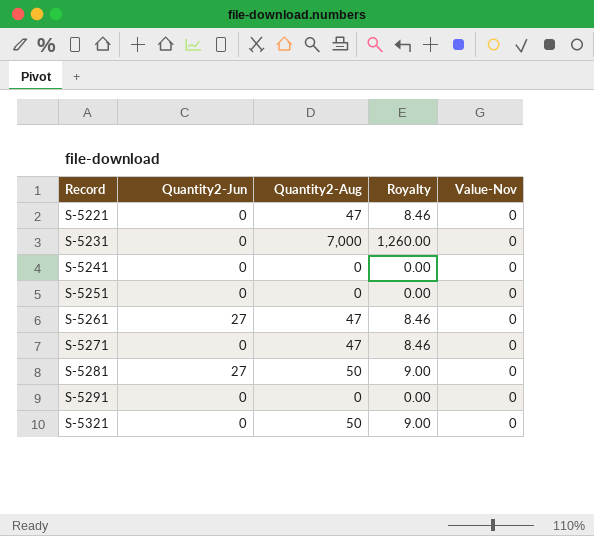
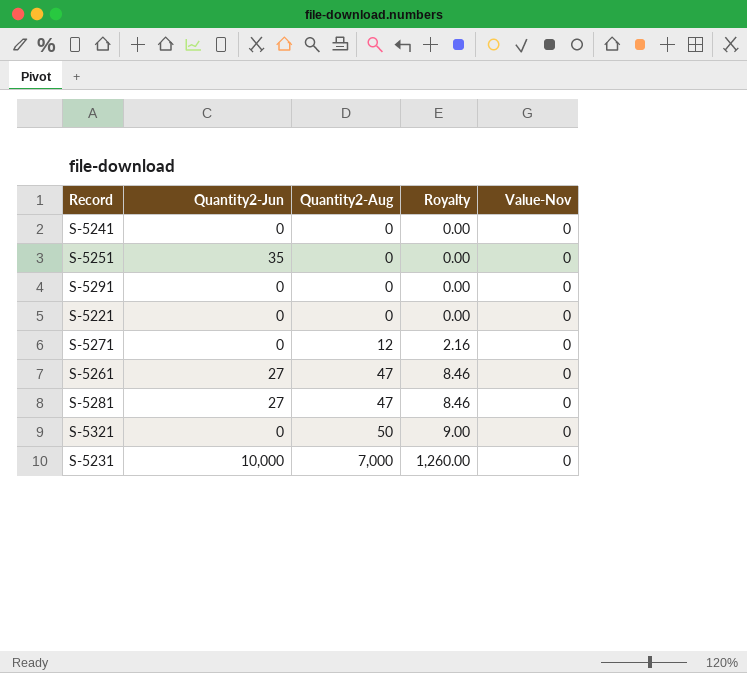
row order: Record ascending -> Quantity2-Aug ascending
S-5251 | Quantity2-Jun: 0 -> 35
S-5221 | Quantity2-Aug: 47 -> 0
S-5221 | Royalty: 8.46 -> 0.00
S-5271 | Quantity2-Aug: 47 -> 12
S-5271 | Royalty: 8.46 -> 2.16
S-5281 | Quantity2-Aug: 50 -> 47
S-5281 | Royalty: 9.00 -> 8.46
S-5231 | Quantity2-Jun: 0 -> 10,000

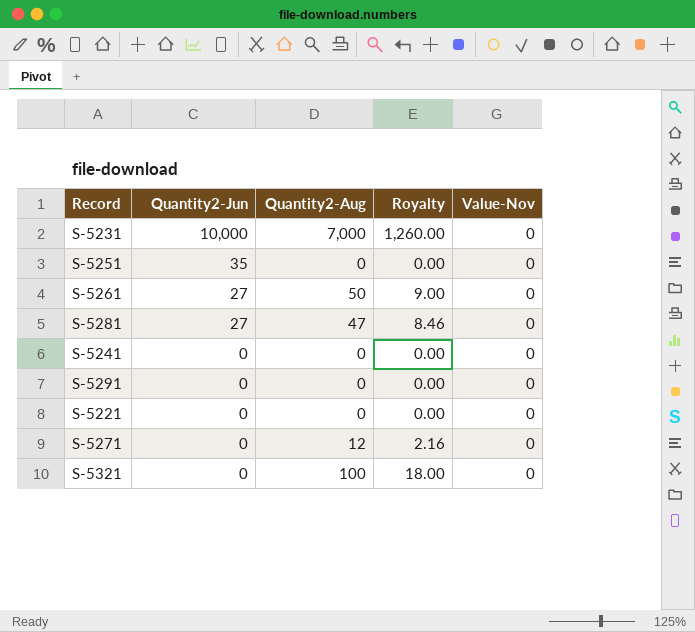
row order: Quantity2-Aug ascending -> Quantity2-Jun descending
S-5261 | Quantity2-Aug: 47 -> 50
S-5261 | Royalty: 8.46 -> 9.00
S-5321 | Quantity2-Aug: 50 -> 100
S-5321 | Royalty: 9.00 -> 18.00

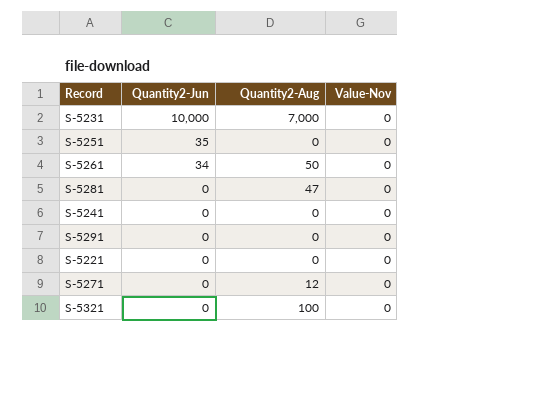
column Royalty | formula: [Quantity2-Aug] * 0.18 -> none
S-5261 | Quantity2-Jun: 27 -> 34
S-5281 | Quantity2-Jun: 27 -> 0

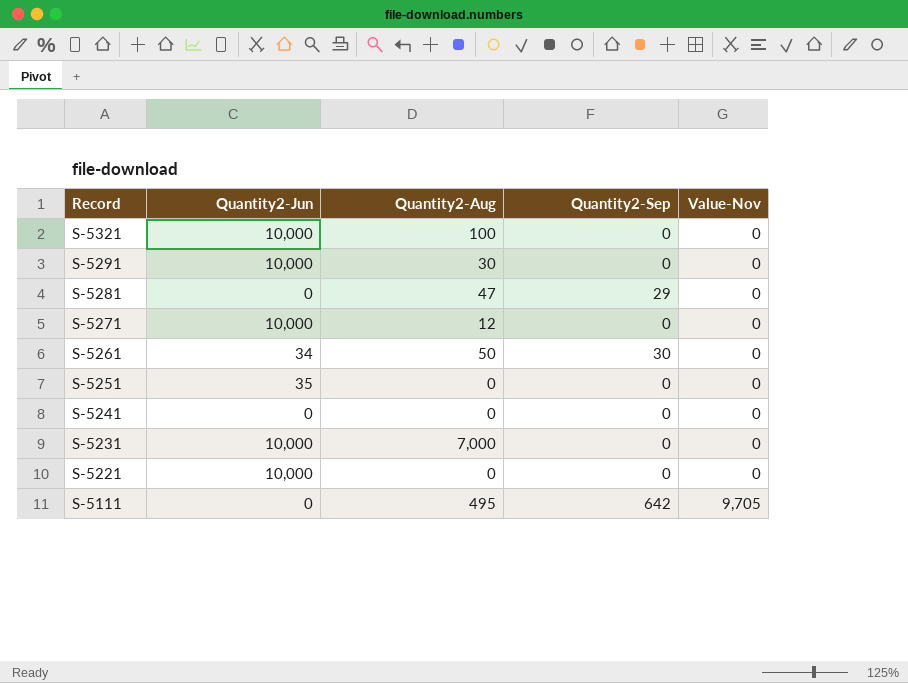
row order: Quantity2-Jun descending -> Record descending
column Quantity2-Sep | position: none -> 4
S-5321 | Quantity2-Jun: 0 -> 10,000
S-5291 | Quantity2-Jun: 0 -> 10,000
S-5291 | Quantity2-Aug: 0 -> 30
S-5271 | Quantity2-Jun: 0 -> 10,000
S-5221 | Quantity2-Jun: 0 -> 10,000
row S-5111: none -> 0 | 495 | 642 | 9,705

